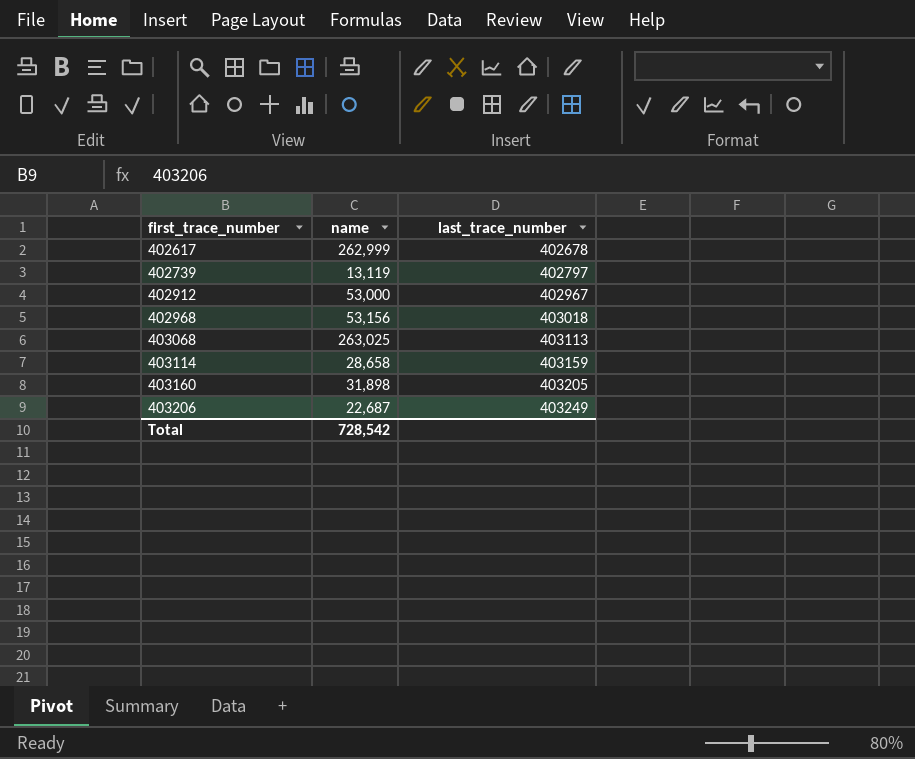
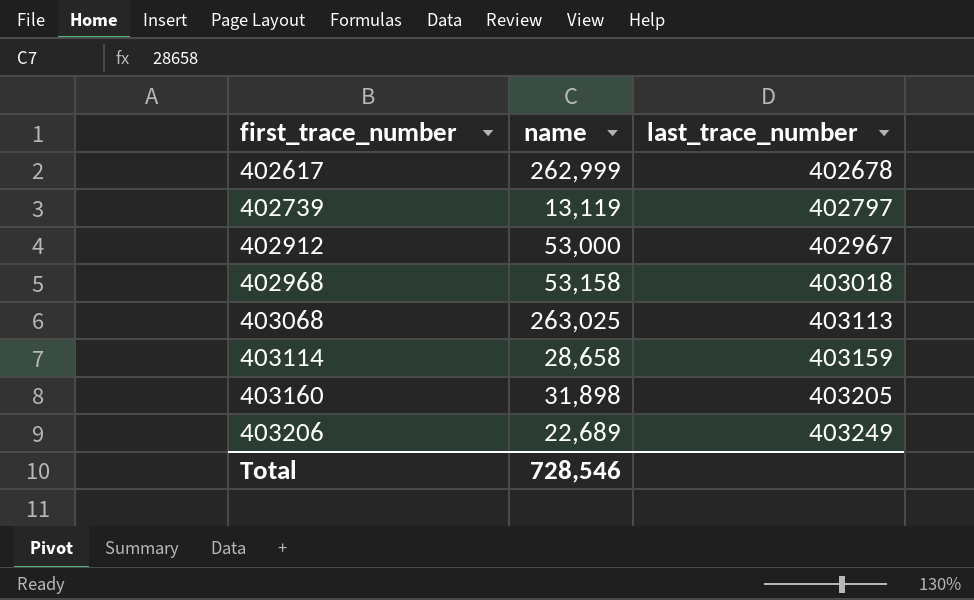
402968 | name: 53,156 -> 53,158
403206 | name: 22,687 -> 22,689
Total | name: 728,542 -> 728,546

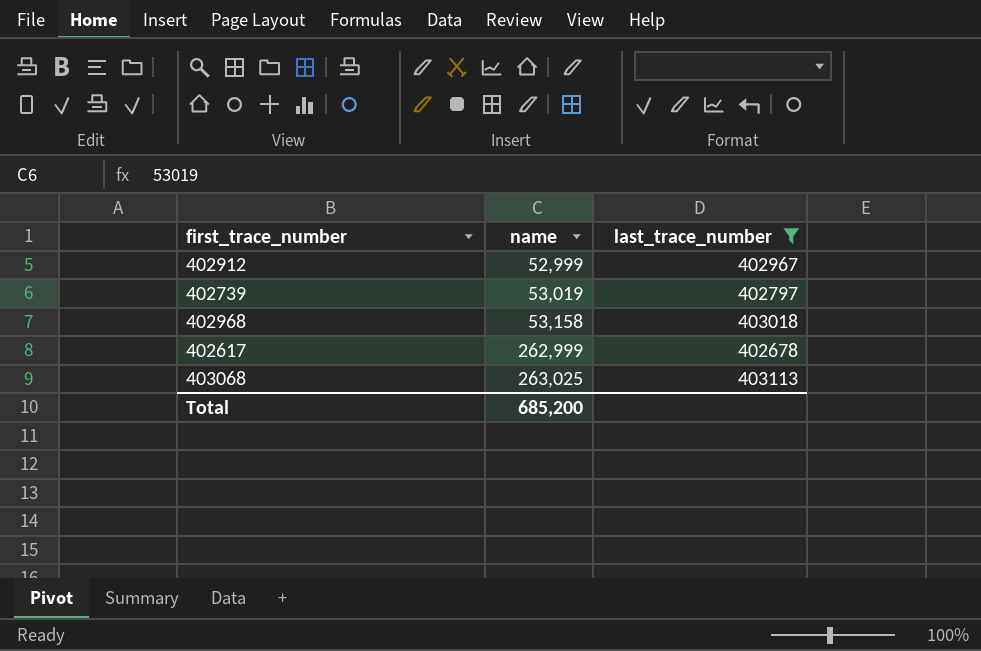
filter: none -> last_trace_number <= 403113
row order: first_trace_number ascending -> name ascending
402912 | name: 53,000 -> 52,999
402739 | name: 13,119 -> 53,019
Total | name: 728,546 -> 685,200

